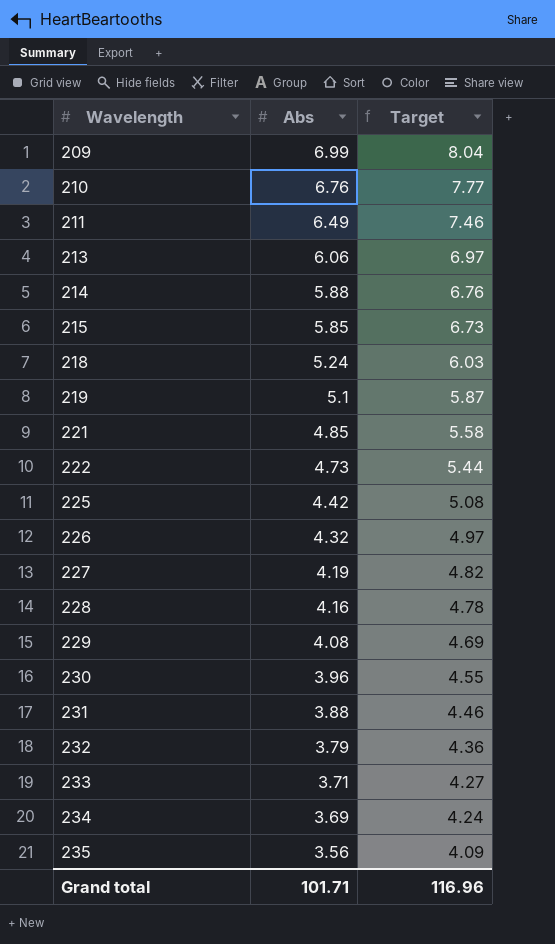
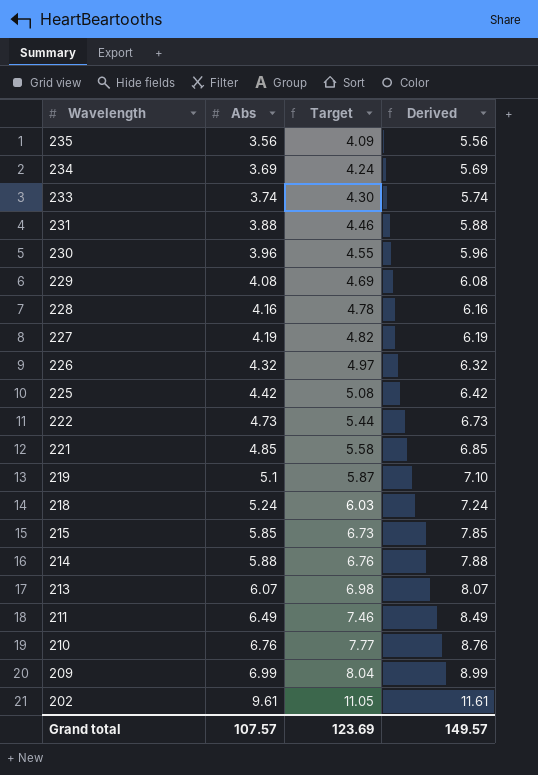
row order: Wavelength ascending -> Wavelength descending
column Derived | formula: none -> [Abs] + 2
row 232: 3.79 | 4.36 -> none
233 | Abs: 3.71 -> 3.74
233 | Target: 4.27 -> 4.30
213 | Abs: 6.06 -> 6.07
213 | Target: 6.97 -> 6.98
row 202: none -> 9.61 | 11.05 | 11.61
Grand total | Abs: 101.71 -> 107.57
Grand total | Target: 116.96 -> 123.69

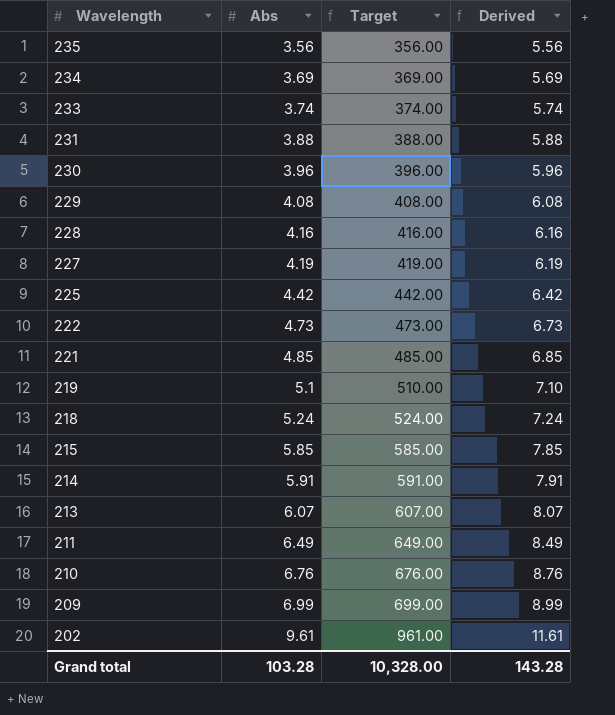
column Target | formula: [Abs] * 1.15 -> [Abs] * 100
row 226: 4.32 | 4.97 | 6.32 -> none
214 | Abs: 5.88 -> 5.91
214 | Derived: 7.88 -> 7.91
Grand total | Abs: 107.57 -> 103.28
Grand total | Target: 123.69 -> 10,328.00
Grand total | Derived: 149.57 -> 143.28

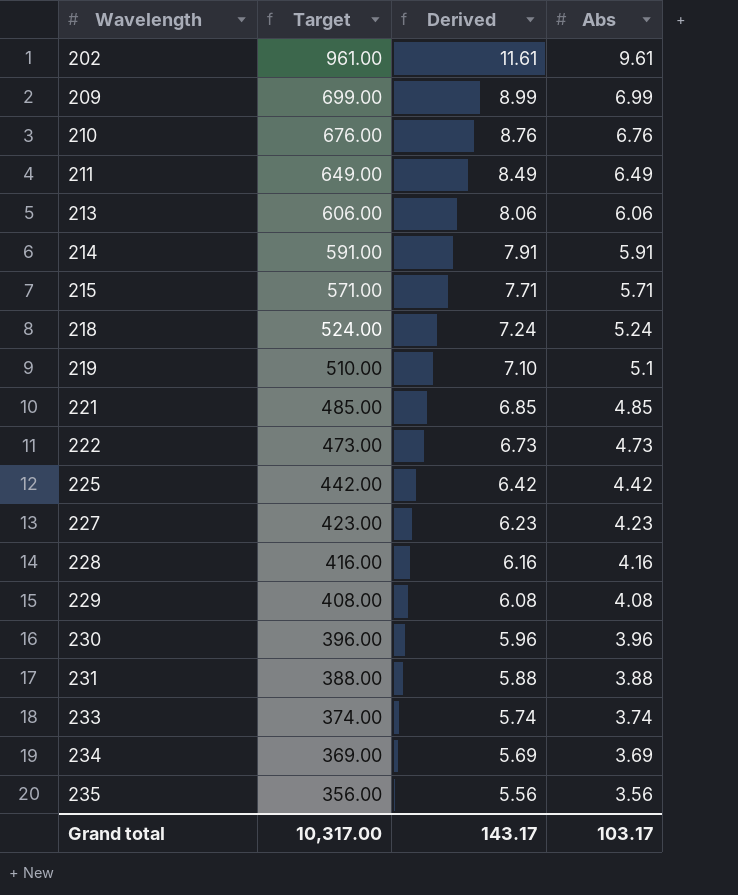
row order: Wavelength descending -> Wavelength ascending
column Abs | position: 2 -> 4
213 | Target: 607.00 -> 606.00
213 | Derived: 8.07 -> 8.06
213 | Abs: 6.07 -> 6.06
215 | Target: 585.00 -> 571.00
215 | Derived: 7.85 -> 7.71
215 | Abs: 5.85 -> 5.71
227 | Target: 419.00 -> 423.00
227 | Derived: 6.19 -> 6.23
227 | Abs: 4.19 -> 4.23
Grand total | Target: 10,328.00 -> 10,317.00
Grand total | Derived: 143.28 -> 143.17
Grand total | Abs: 103.28 -> 103.17

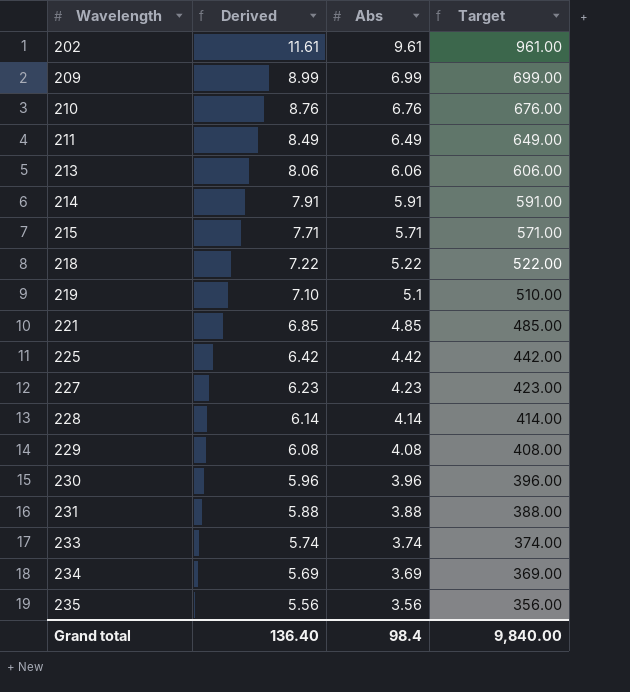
column Target | position: 2 -> 4
row 222: 473.00 | 6.73 | 4.73 -> none
218 | Derived: 7.24 -> 7.22
218 | Abs: 5.24 -> 5.22
218 | Target: 524.00 -> 522.00
228 | Derived: 6.16 -> 6.14
228 | Abs: 4.16 -> 4.14
228 | Target: 416.00 -> 414.00
Grand total | Derived: 143.17 -> 136.40
Grand total | Abs: 103.17 -> 98.4
Grand total | Target: 10,317.00 -> 9,840.00

